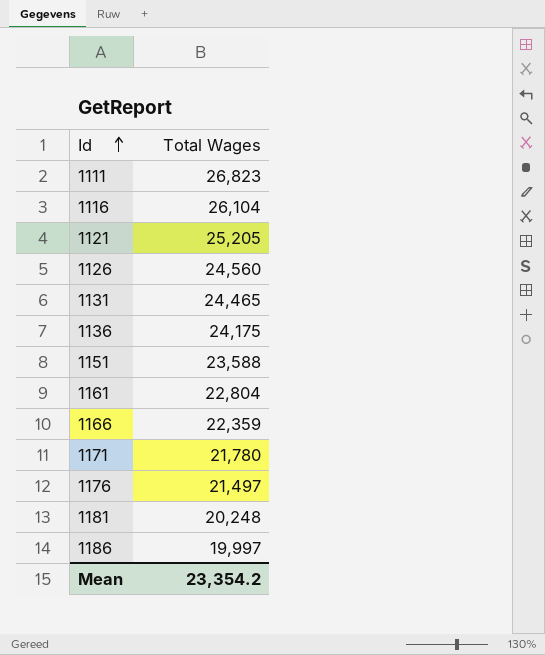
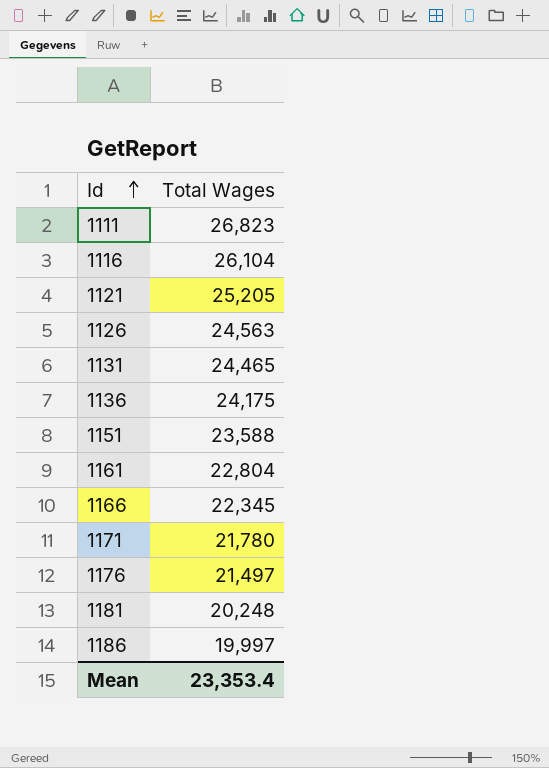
1126 | Total Wages: 24,560 -> 24,563
1166 | Total Wages: 22,359 -> 22,345
Mean | Total Wages: 23,354.2 -> 23,353.4

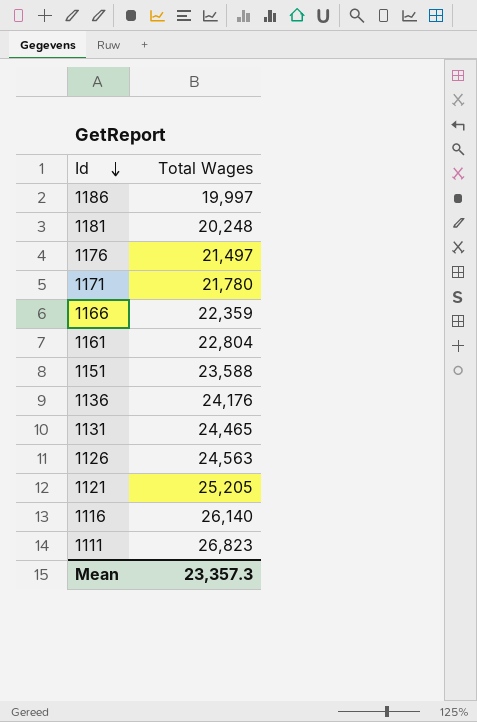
row order: Id ascending -> Id descending
1166 | Total Wages: 22,345 -> 22,359
1136 | Total Wages: 24,175 -> 24,176
1116 | Total Wages: 26,104 -> 26,140
Mean | Total Wages: 23,353.4 -> 23,357.3

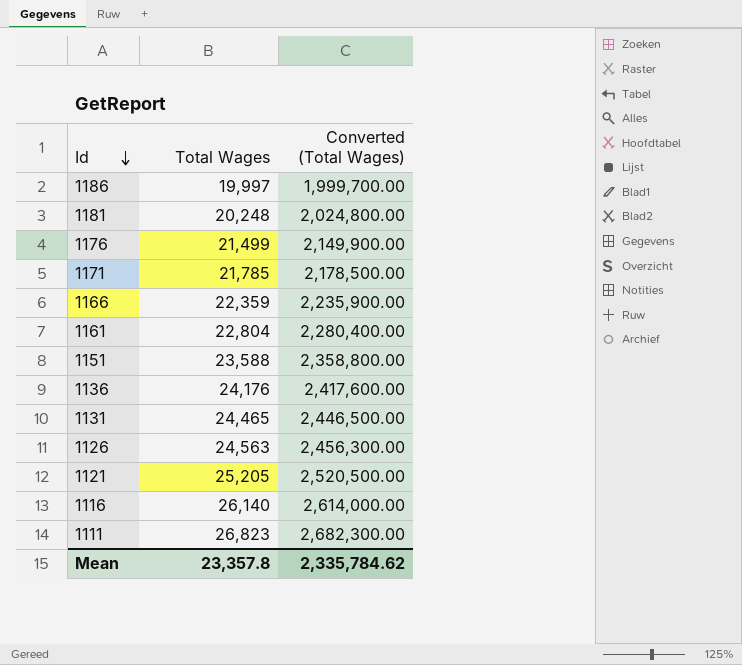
column Converted (Total Wages) | formula: none -> [Total Wages] * 100
1176 | Total Wages: 21,497 -> 21,499
1171 | Total Wages: 21,780 -> 21,785
Mean | Total Wages: 23,357.3 -> 23,357.8

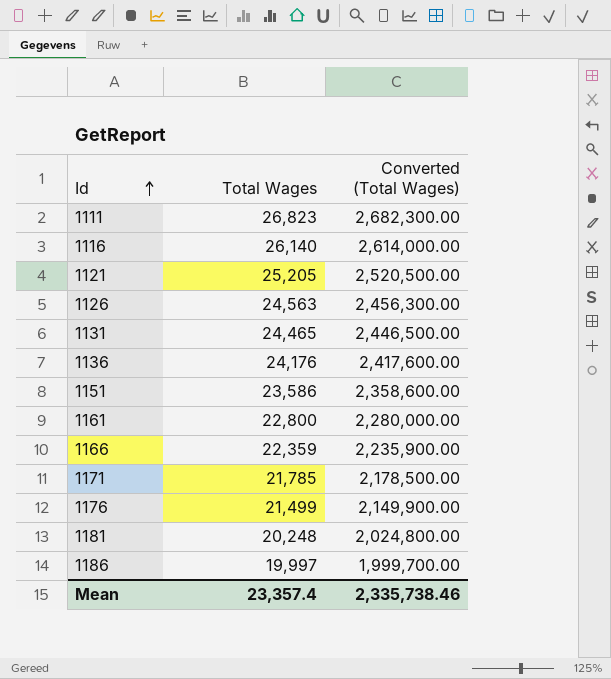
row order: Id descending -> Id ascending
1151 | Total Wages: 23,588 -> 23,586
1151 | Converted (Total Wages): 2,358,800.00 -> 2,358,600.00
1161 | Total Wages: 22,804 -> 22,800
1161 | Converted (Total Wages): 2,280,400.00 -> 2,280,000.00
Mean | Total Wages: 23,357.8 -> 23,357.4
Mean | Converted (Total Wages): 2,335,784.62 -> 2,335,738.46

